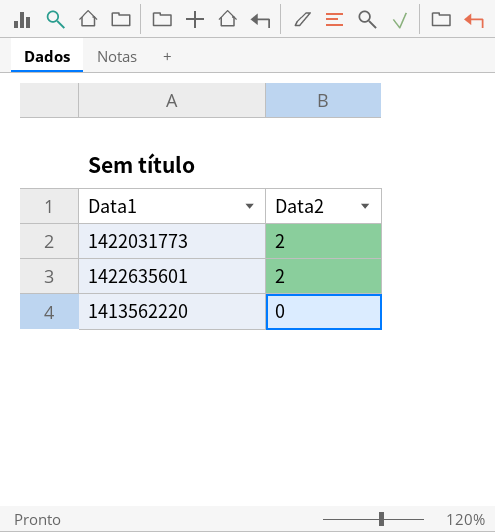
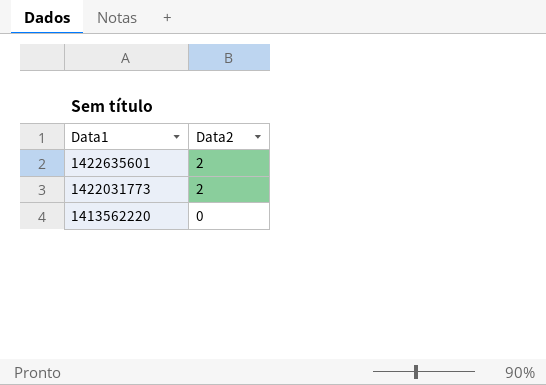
row order: Data2 descending -> Data1 descending

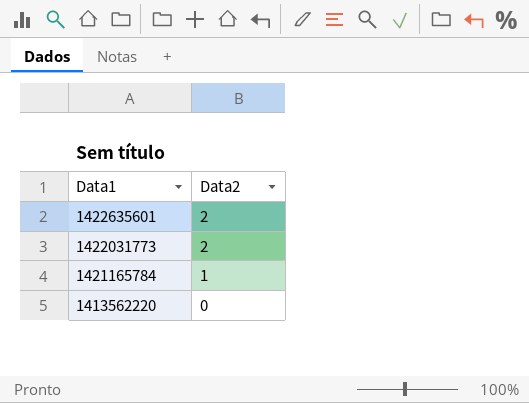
row 1421165784: none -> 1

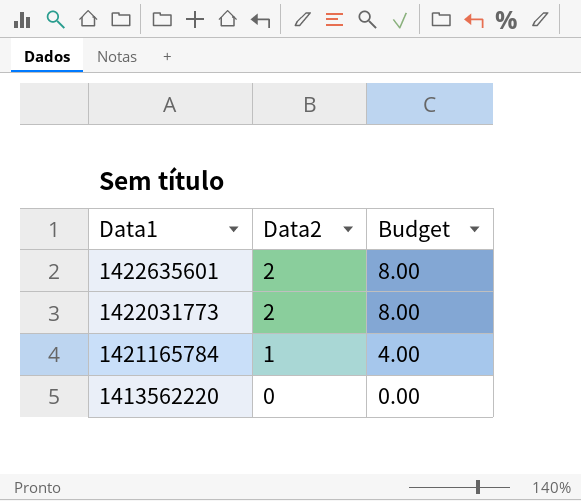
column Budget | formula: none -> [Data2] * 4

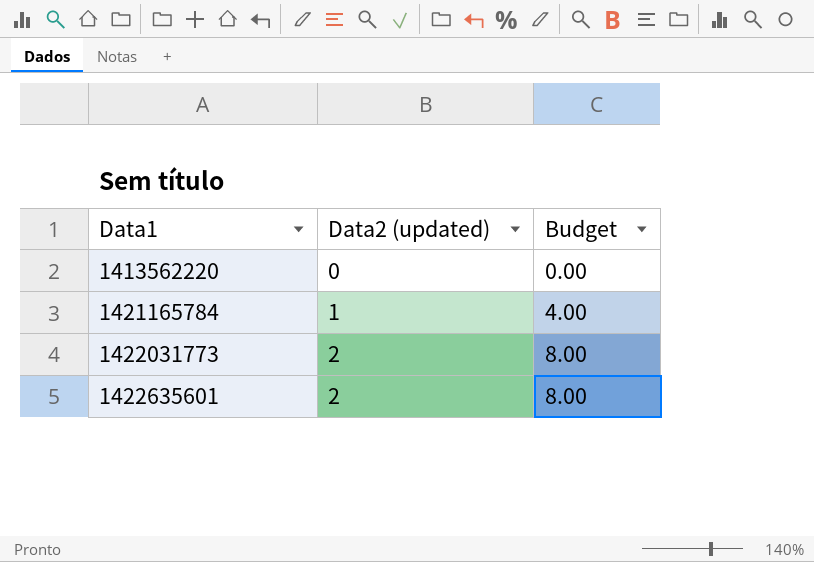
row order: Data1 descending -> Data1 ascending
column name: Data2 -> Data2 (updated)

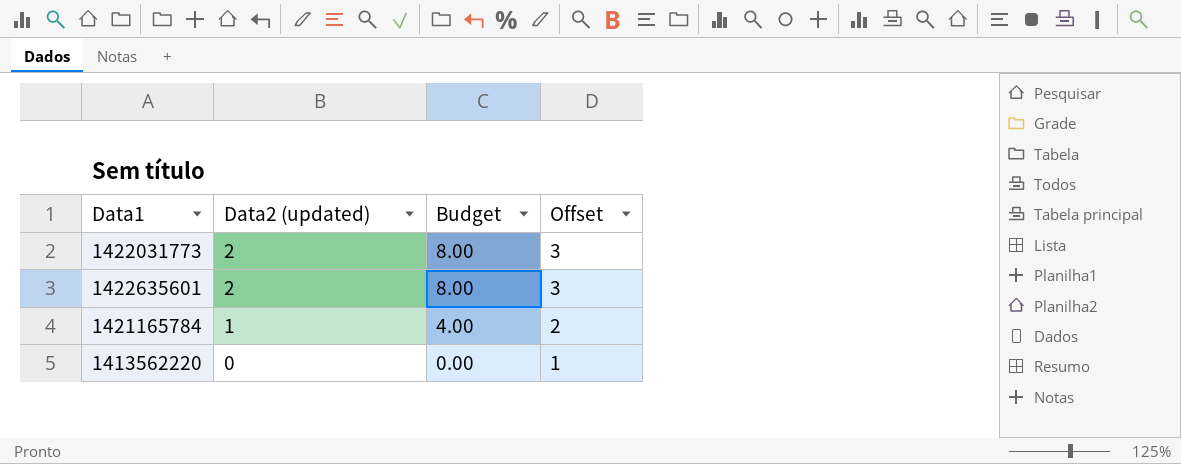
row order: Data1 ascending -> Data2 (updated) descending
column Offset | formula: none -> [Data2 (updated)] + 1

